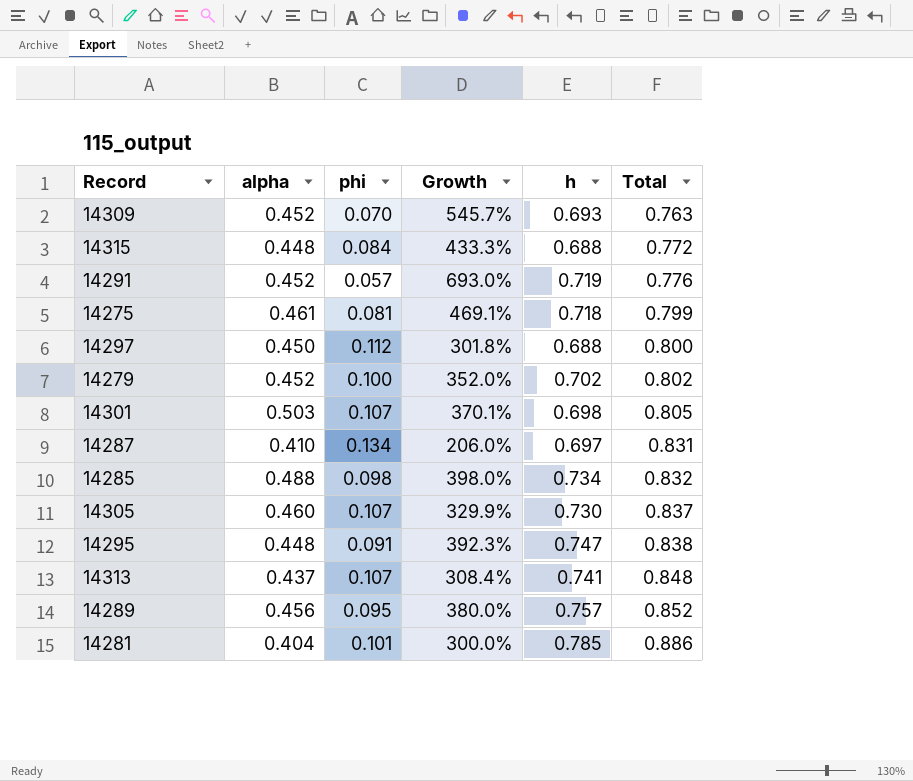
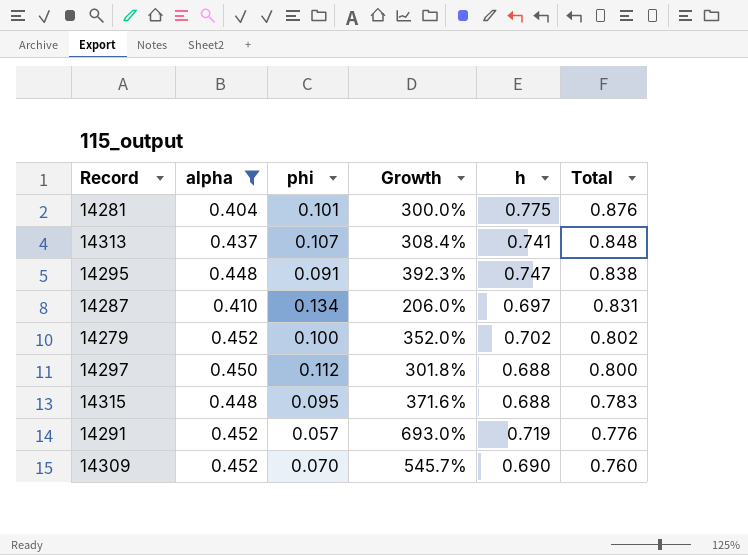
filter: none -> alpha <= 0.452
row order: Total ascending -> Total descending
14281 | h: 0.785 -> 0.775
14281 | Total: 0.886 -> 0.876
14315 | phi: 0.084 -> 0.095
14315 | Growth: 433.3% -> 371.6%
14315 | Total: 0.772 -> 0.783
14309 | h: 0.693 -> 0.690
14309 | Total: 0.763 -> 0.760

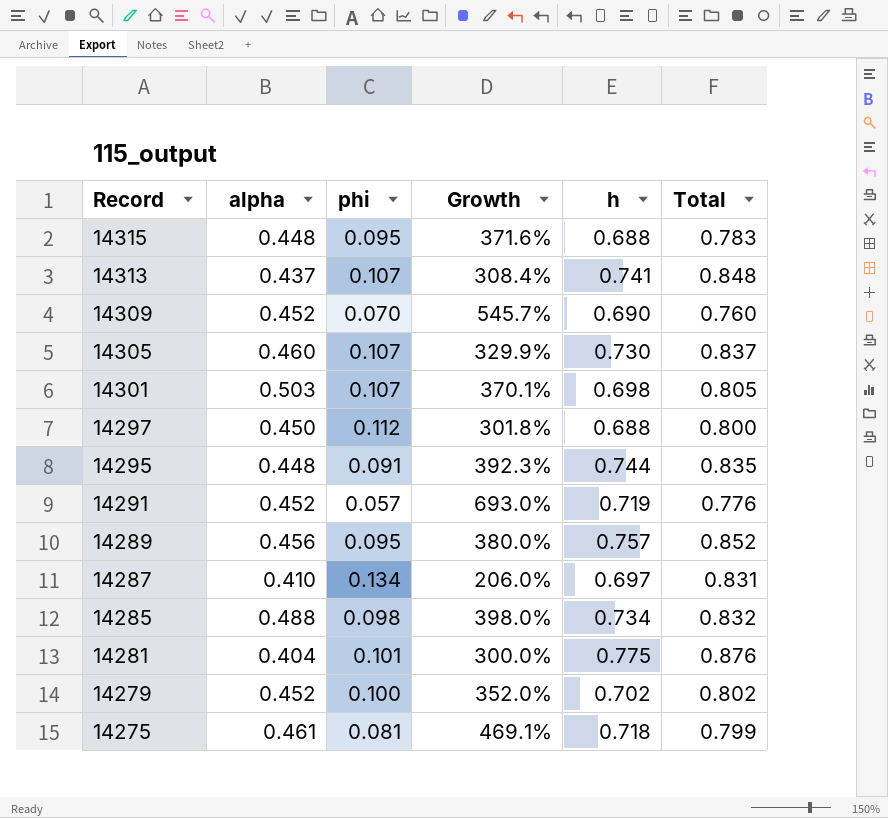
filter: alpha <= 0.452 -> none
row order: Total descending -> Record descending
14295 | h: 0.747 -> 0.744
14295 | Total: 0.838 -> 0.835

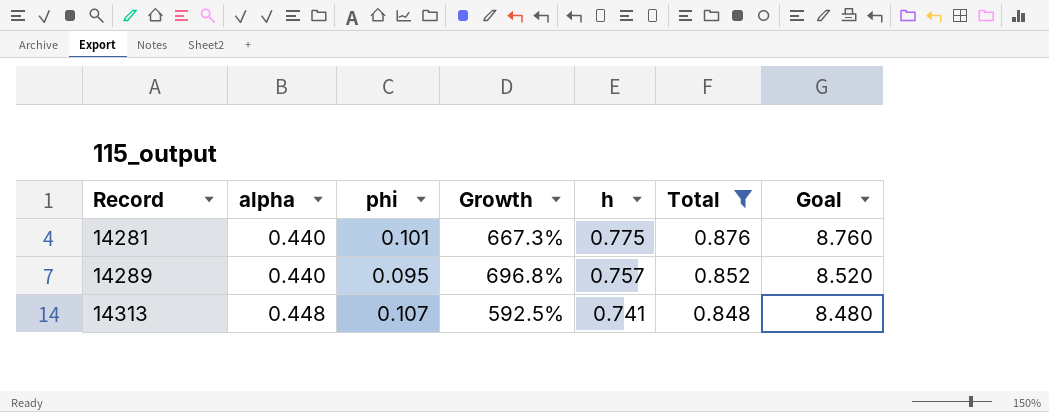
filter: none -> Total >= 0.848
row order: Record descending -> Record ascending
column Growth | formula: ([alpha] - [phi]) / [phi] -> ([h] - [phi]) / [phi]
column Goal | formula: none -> [Total] * 10
14281 | alpha: 0.404 -> 0.440
14289 | alpha: 0.456 -> 0.440
14313 | alpha: 0.437 -> 0.448

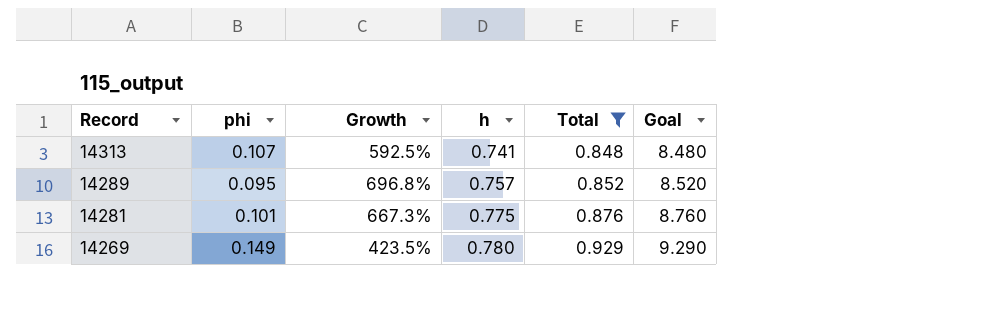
row order: Record ascending -> Record descending
column alpha | position: 2 -> none
row 14269: none -> 0.149 | 423.5% | 0.780 | 0.929 | 9.290

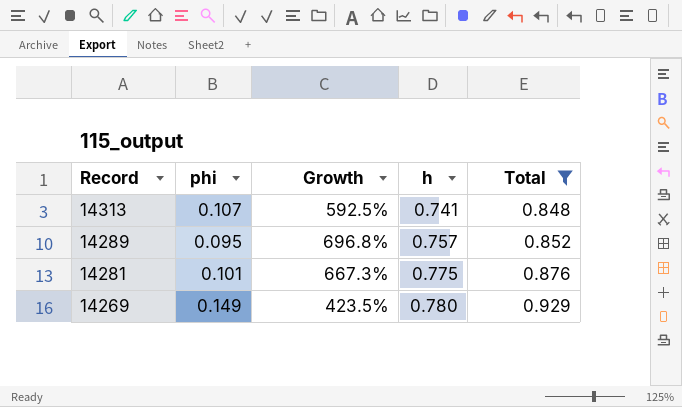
column Goal | formula: [Total] * 10 -> none

